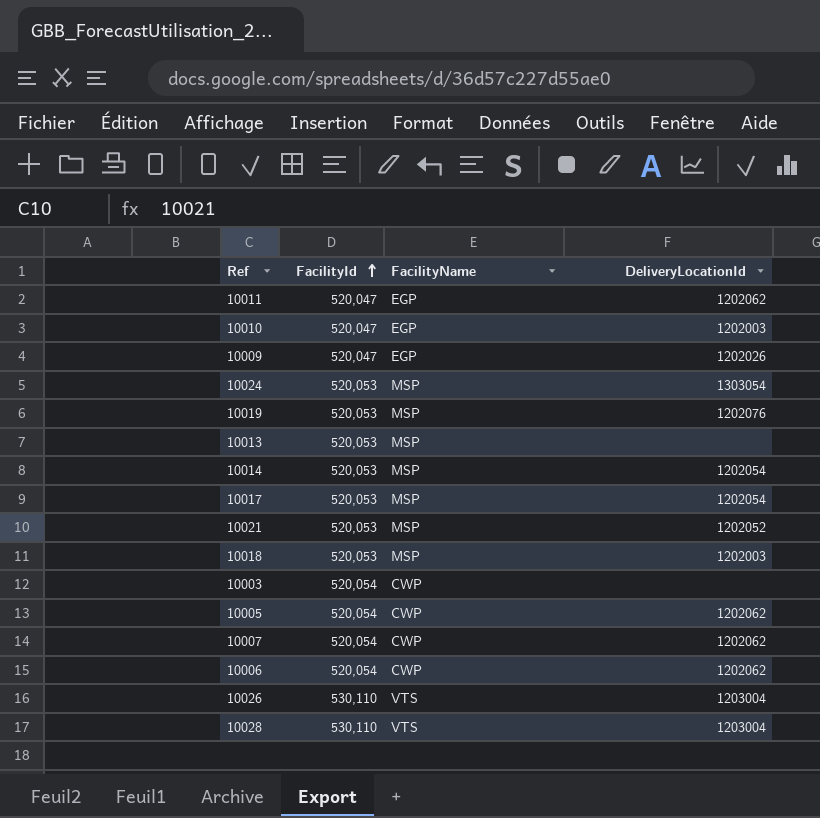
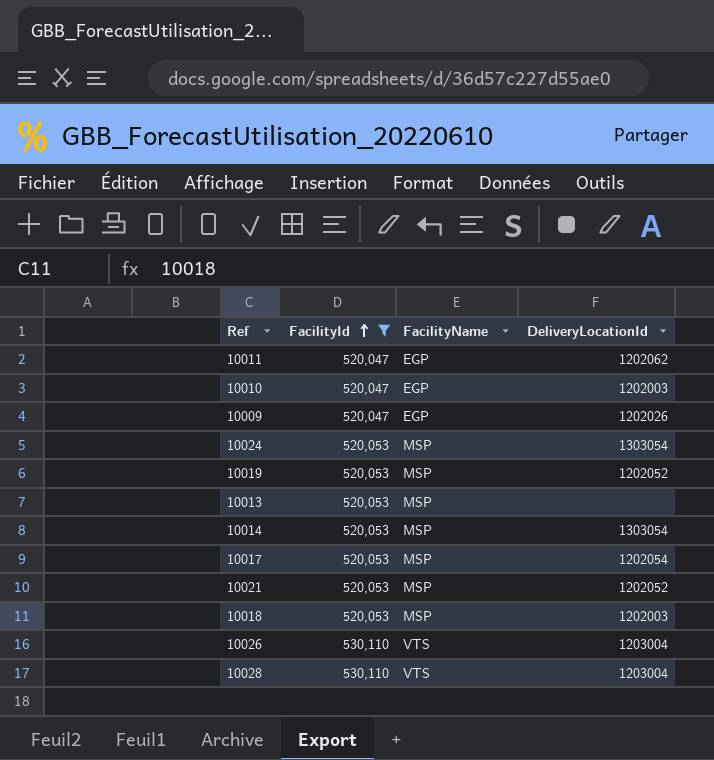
filter: none -> FacilityId != 520,054
10019 | DeliveryLocationId: 1202076 -> 1202052
10014 | DeliveryLocationId: 1202054 -> 1303054

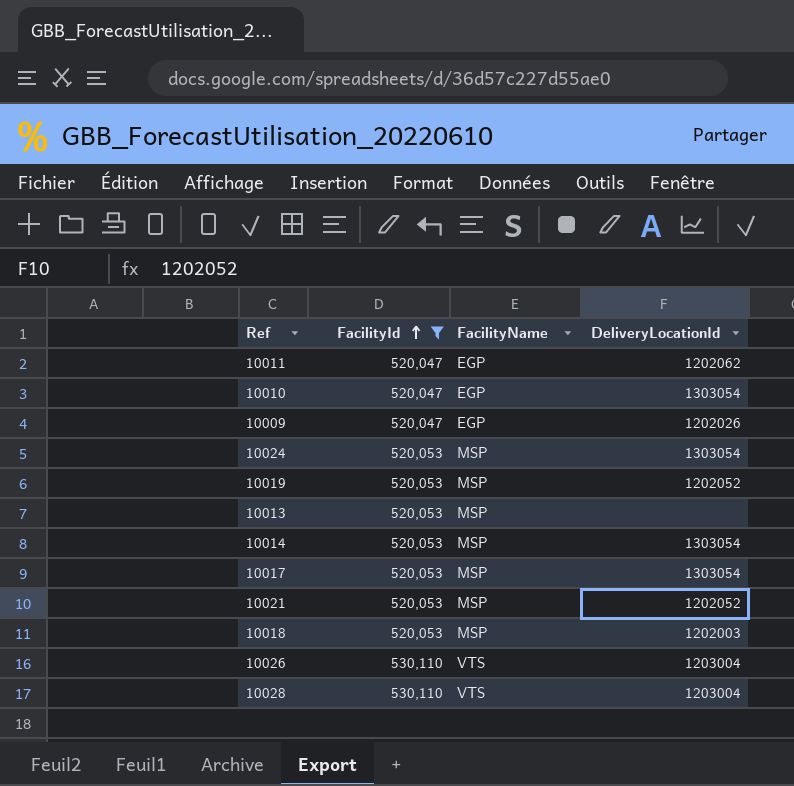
10010 | DeliveryLocationId: 1202003 -> 1303054
10017 | DeliveryLocationId: 1202054 -> 1303054

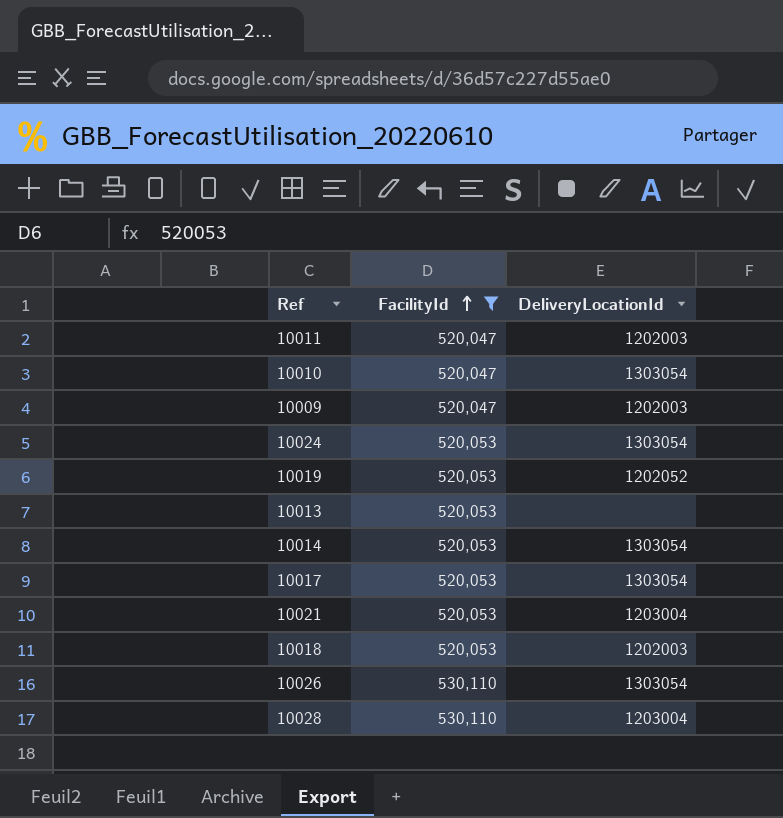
column FacilityName | position: 3 -> none
10011 | DeliveryLocationId: 1202062 -> 1202003
10009 | DeliveryLocationId: 1202026 -> 1202003
10021 | DeliveryLocationId: 1202052 -> 1203004
10026 | DeliveryLocationId: 1203004 -> 1303054

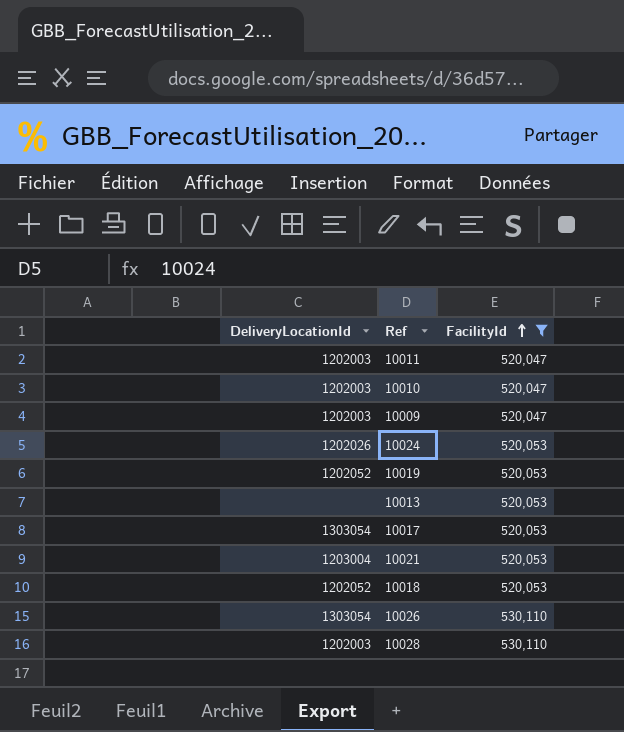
column DeliveryLocationId | position: 3 -> 1
row 10014: 520,053 | 1303054 -> none
10010 | DeliveryLocationId: 1303054 -> 1202003
10024 | DeliveryLocationId: 1303054 -> 1202026
10018 | DeliveryLocationId: 1202003 -> 1202052
10028 | DeliveryLocationId: 1203004 -> 1202003

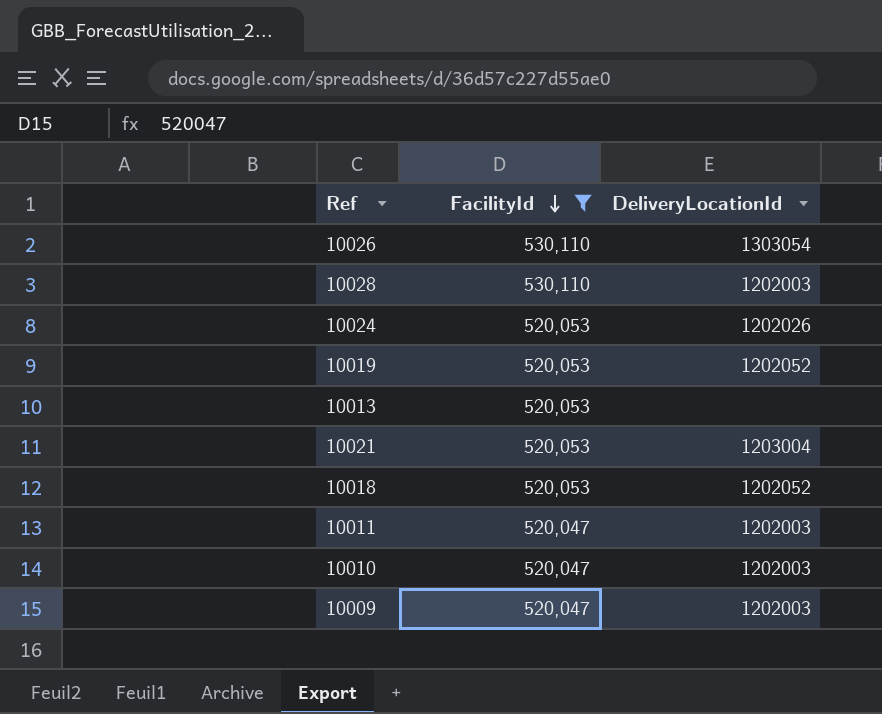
row order: FacilityId ascending -> FacilityId descending
column DeliveryLocationId | position: 1 -> 3
row 10017: 1303054 | 520,053 -> none

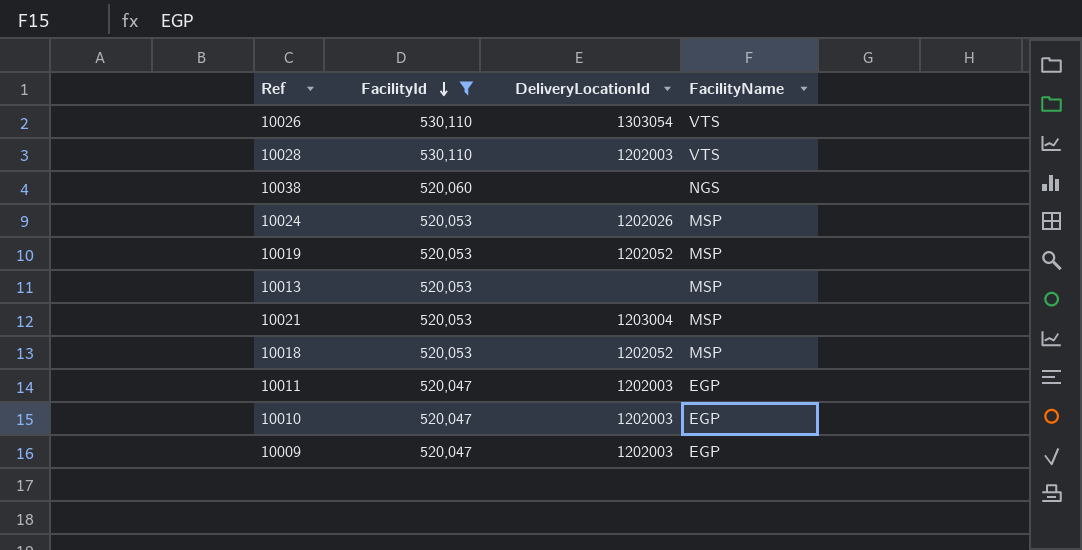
column FacilityName | position: none -> 4
row 10038: none -> 520,060 | none | NGS

